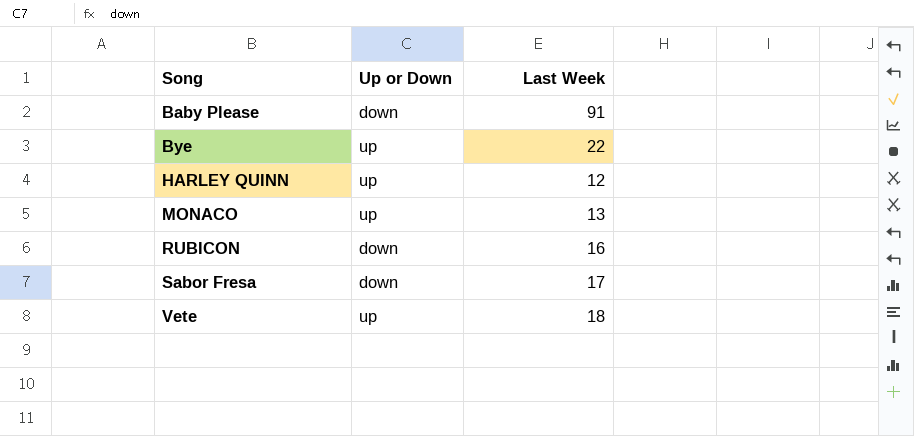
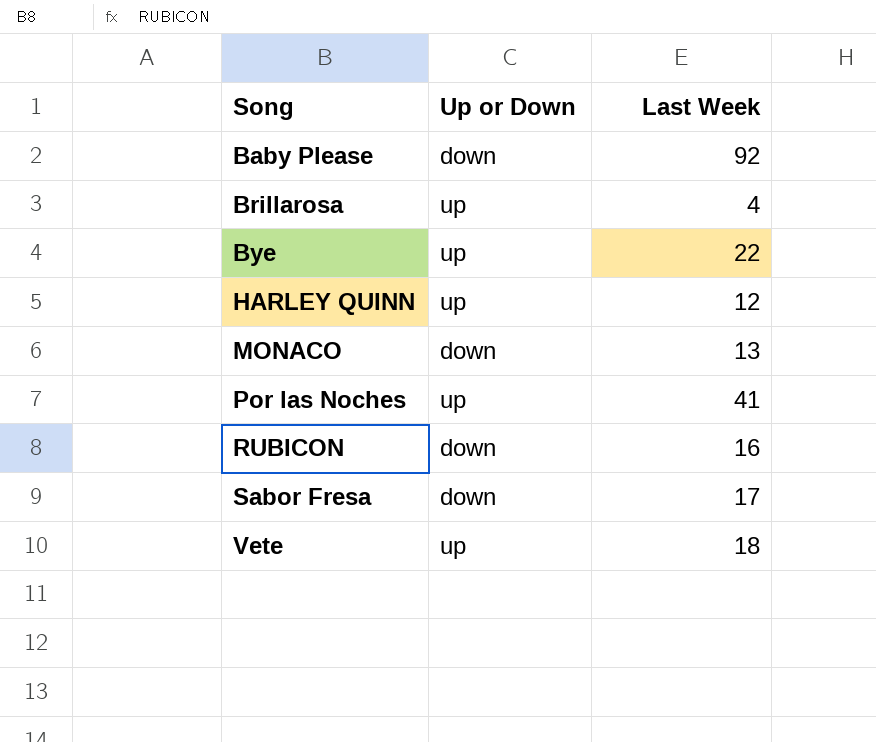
Baby Please | Last Week: 91 -> 92
row Brillarosa: none -> up | 4
MONACO | Up or Down: up -> down
row Por las Noches: none -> up | 41

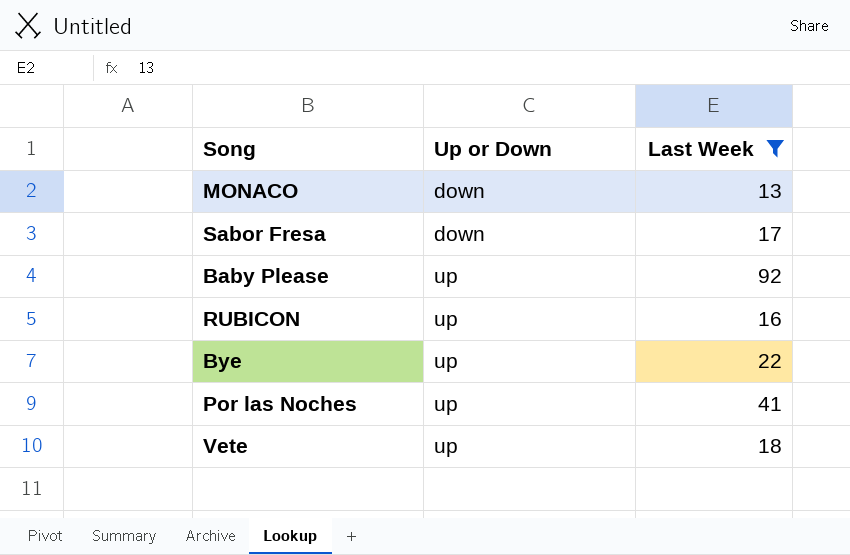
filter: none -> Last Week >= 13
row order: Song ascending -> Up or Down ascending
Baby Please | Up or Down: down -> up
RUBICON | Up or Down: down -> up

